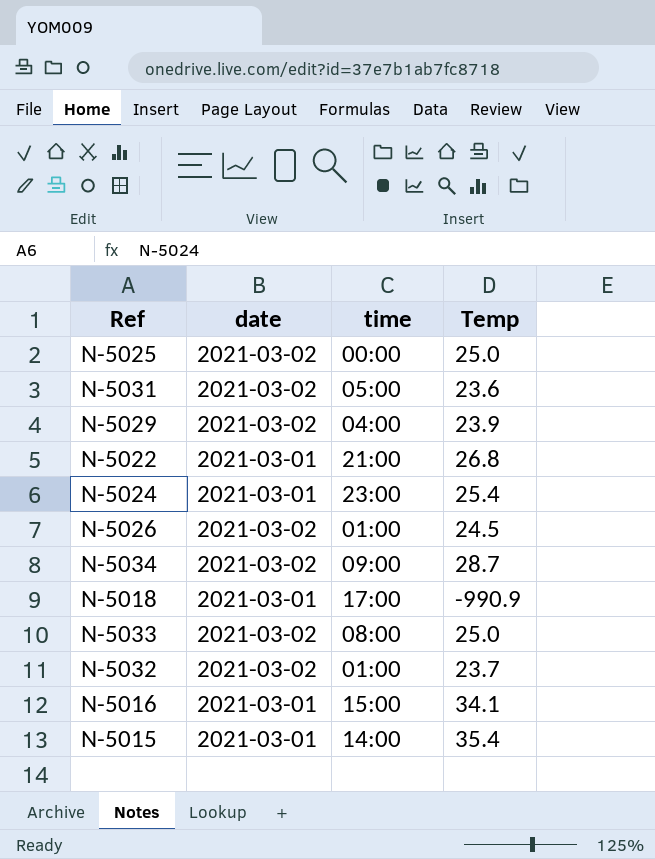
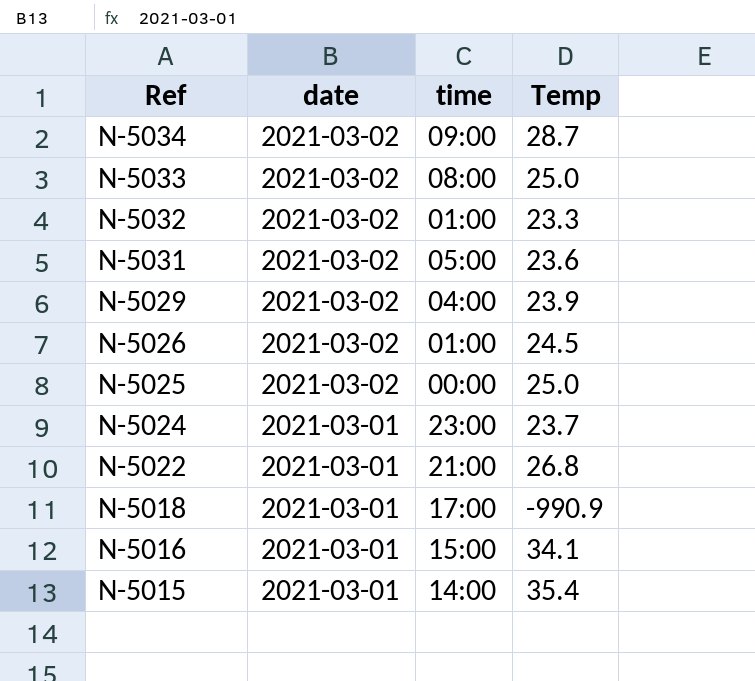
row order: none -> Ref descending
N-5032 | Temp: 23.7 -> 23.3
N-5024 | Temp: 25.4 -> 23.7

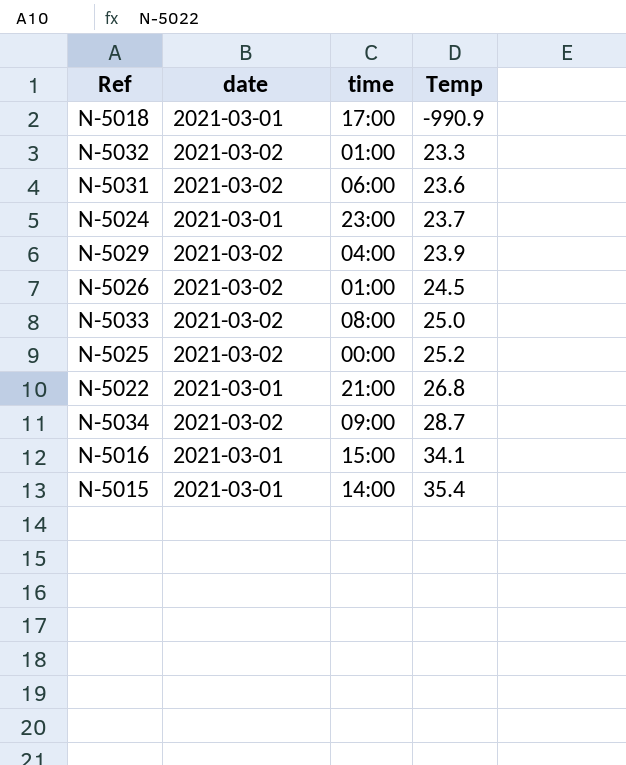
row order: Ref descending -> Temp ascending
N-5031 | time: 05:00 -> 06:00
N-5025 | Temp: 25.0 -> 25.2

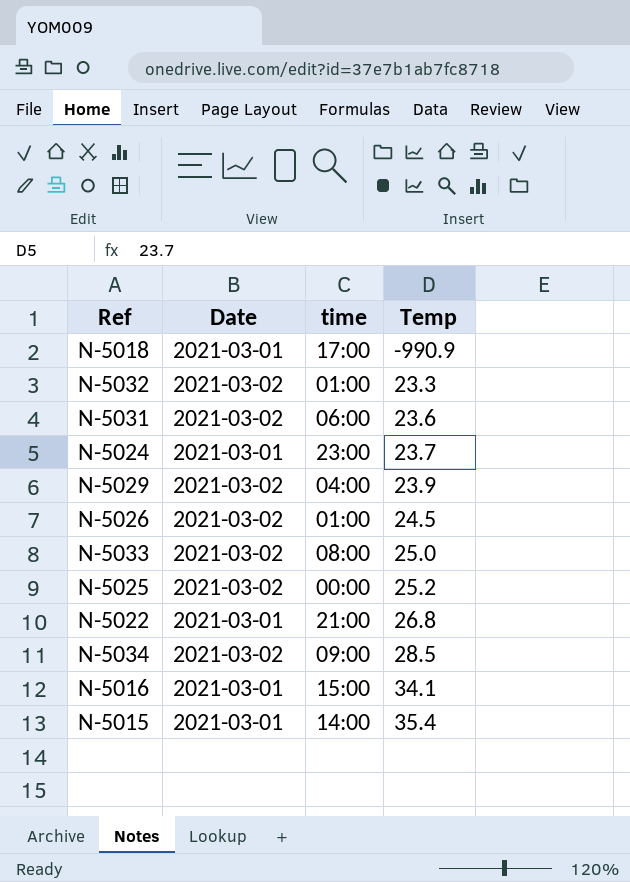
column name: date -> Date
N-5034 | Temp: 28.7 -> 28.5

